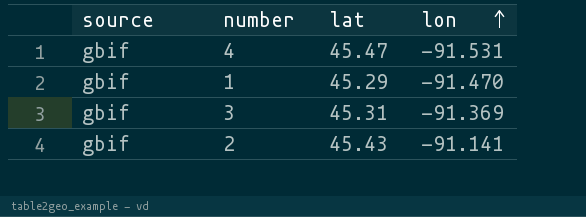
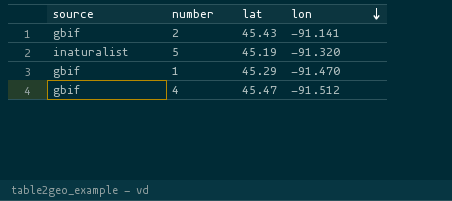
row order: lon ascending -> lon descending
row 3: gbif | 45.31 | -91.369 -> none
row 5: none -> inaturalist | 45.19 | -91.320
4 | lon: -91.531 -> -91.512

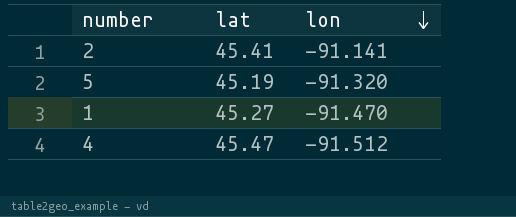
column source | position: 1 -> none
2 | lat: 45.43 -> 45.41
1 | lat: 45.29 -> 45.27

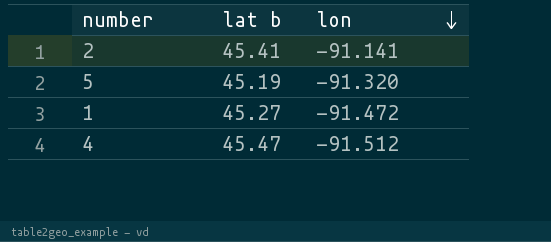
column name: lat -> lat b
1 | lon: -91.470 -> -91.472

